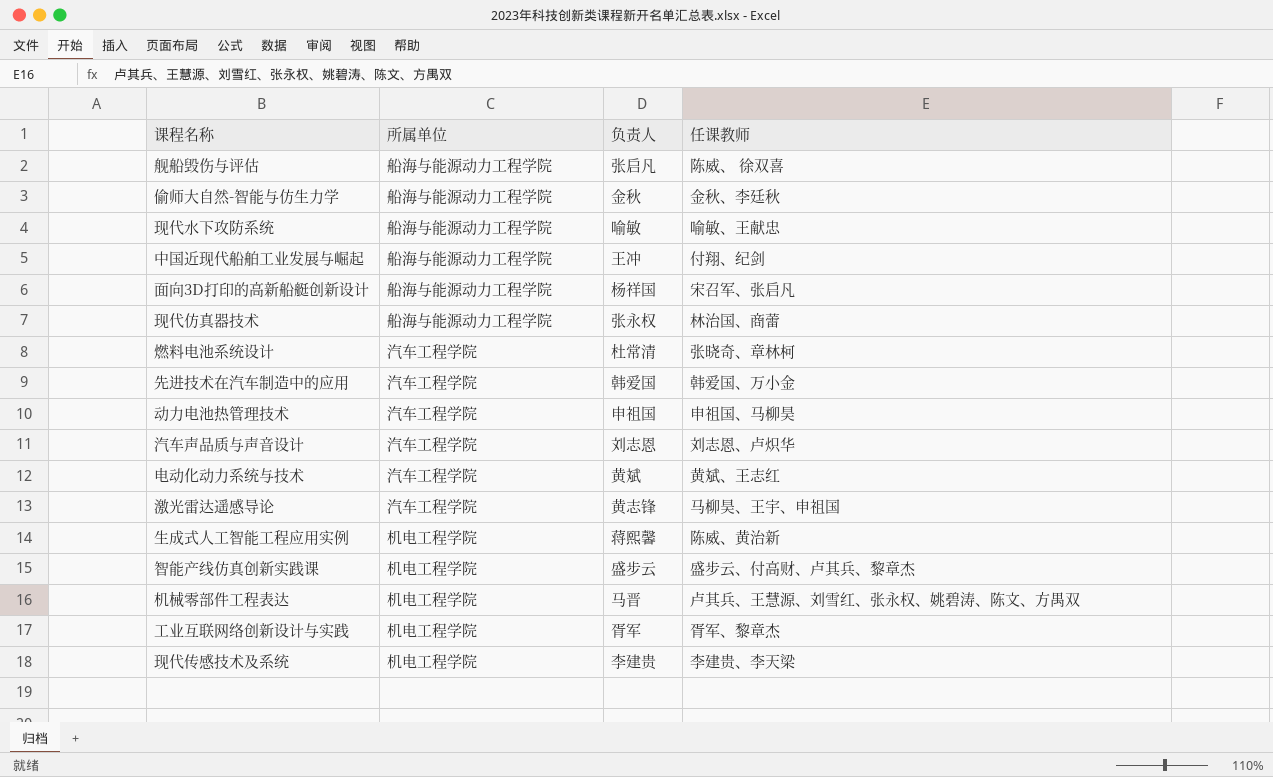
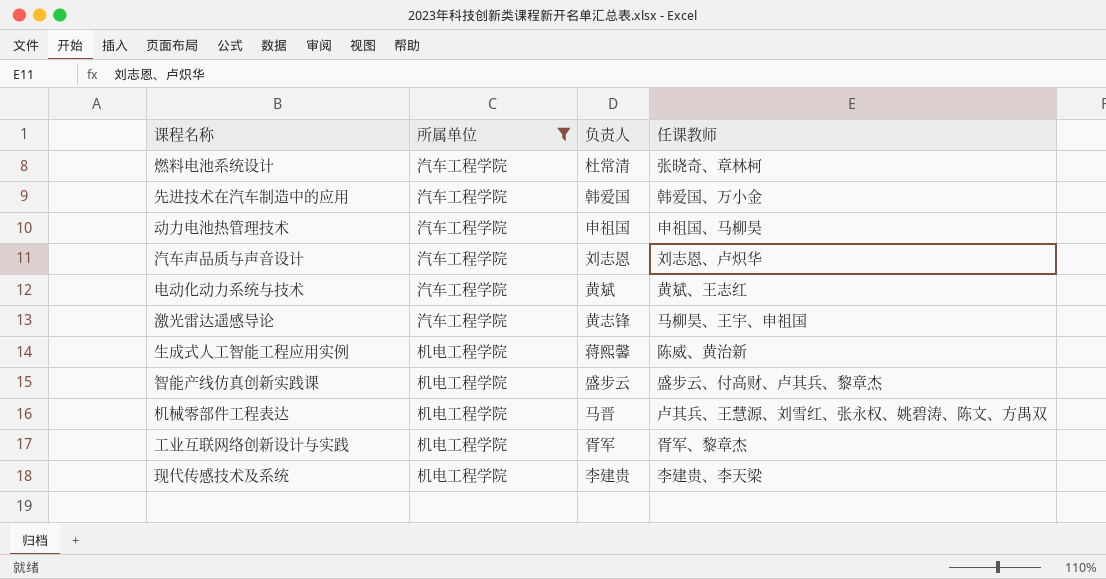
filter: none -> 所属单位 != 船海与能源动力工程学院

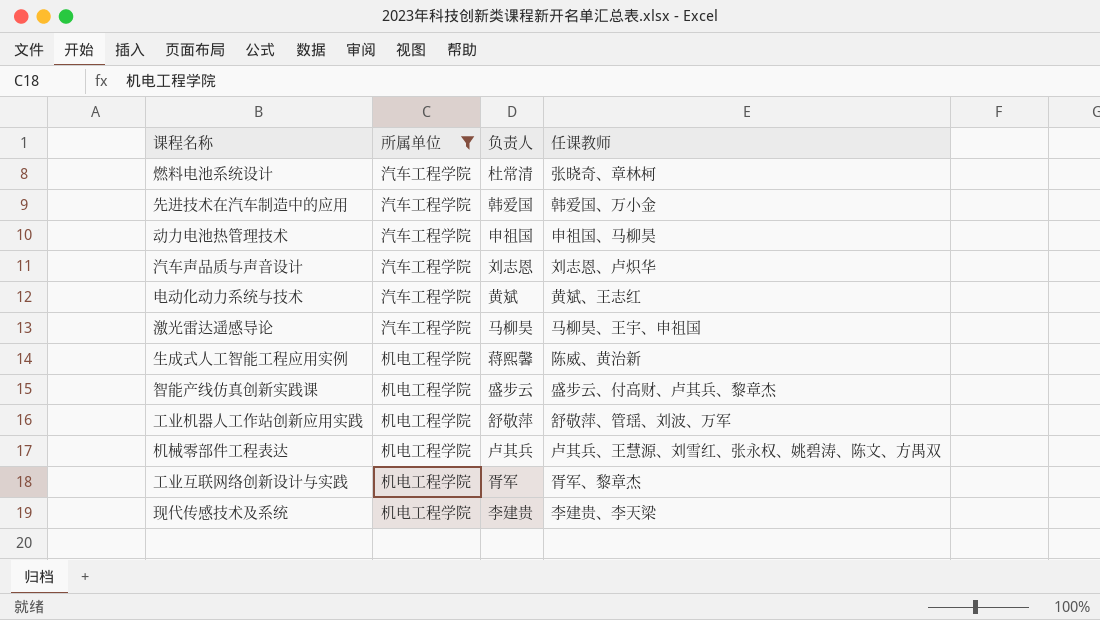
激光雷达遥感导论 | 负责人: 黄志锋 -> 马柳昊
row 工业机器人工作站创新应用实践: none -> 机电工程学院 | 舒敬萍 | 舒敬萍、管瑶、刘波、万军
机械零部件工程表达 | 负责人: 马晋 -> 卢其兵

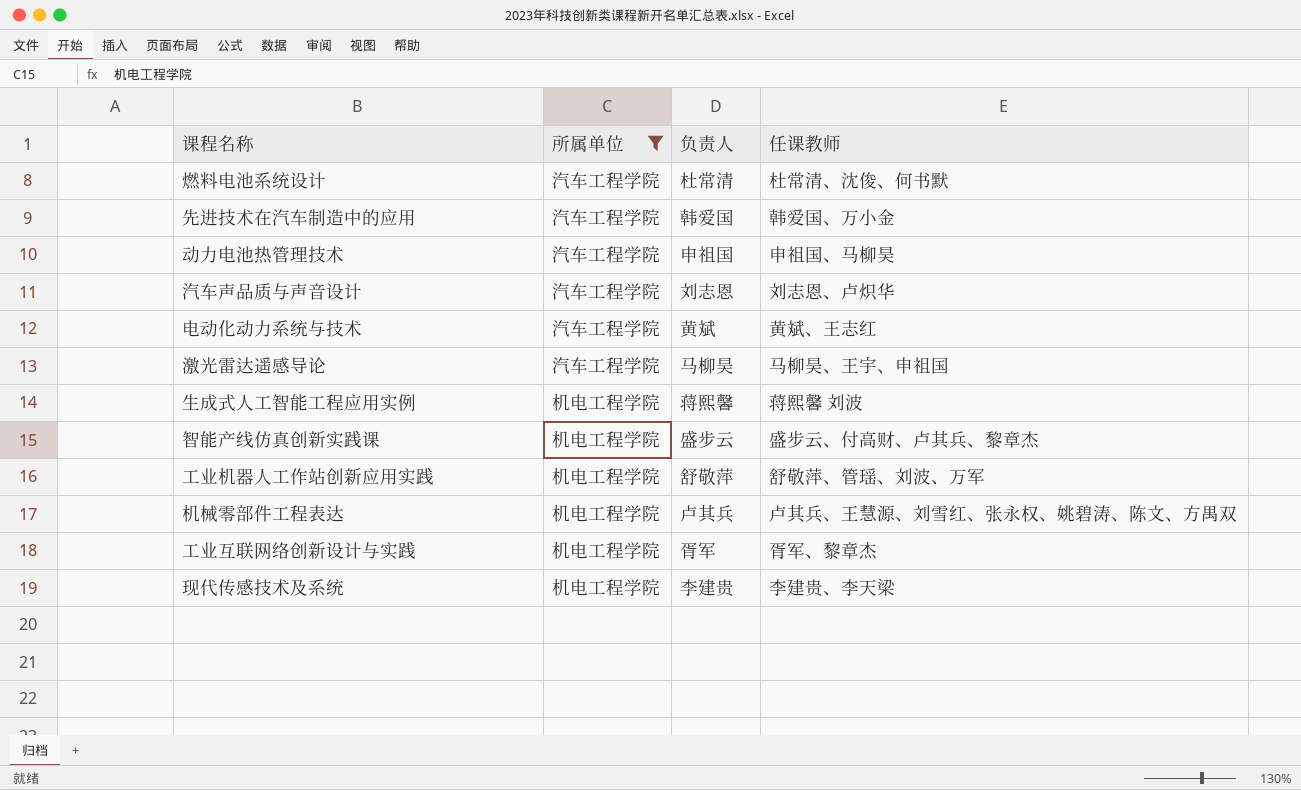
燃料电池系统设计 | 任课教师: 张晓奇、章林柯 -> 杜常清、沈俊、何书默
生成式人工智能工程应用实例 | 任课教师: 陈威、黄治新 -> 蒋熙馨 刘波

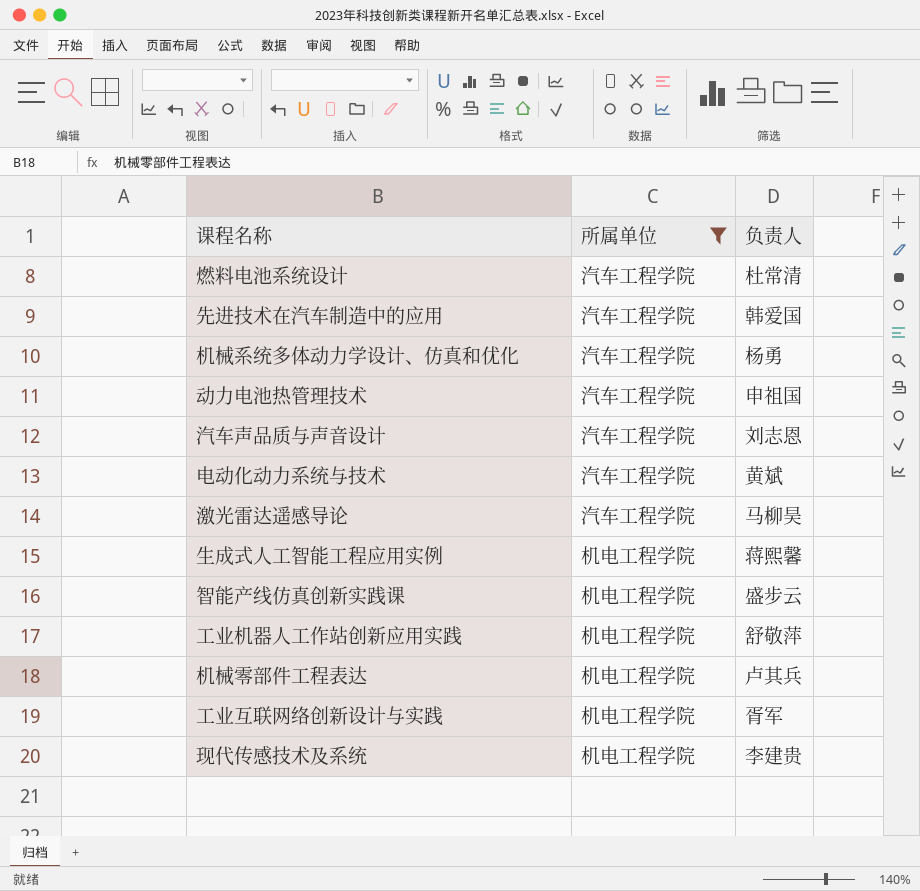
column 任课教师 | position: 4 -> none
row 机械系统多体动力学设计、仿真和优化: none -> 汽车工程学院 | 杨勇

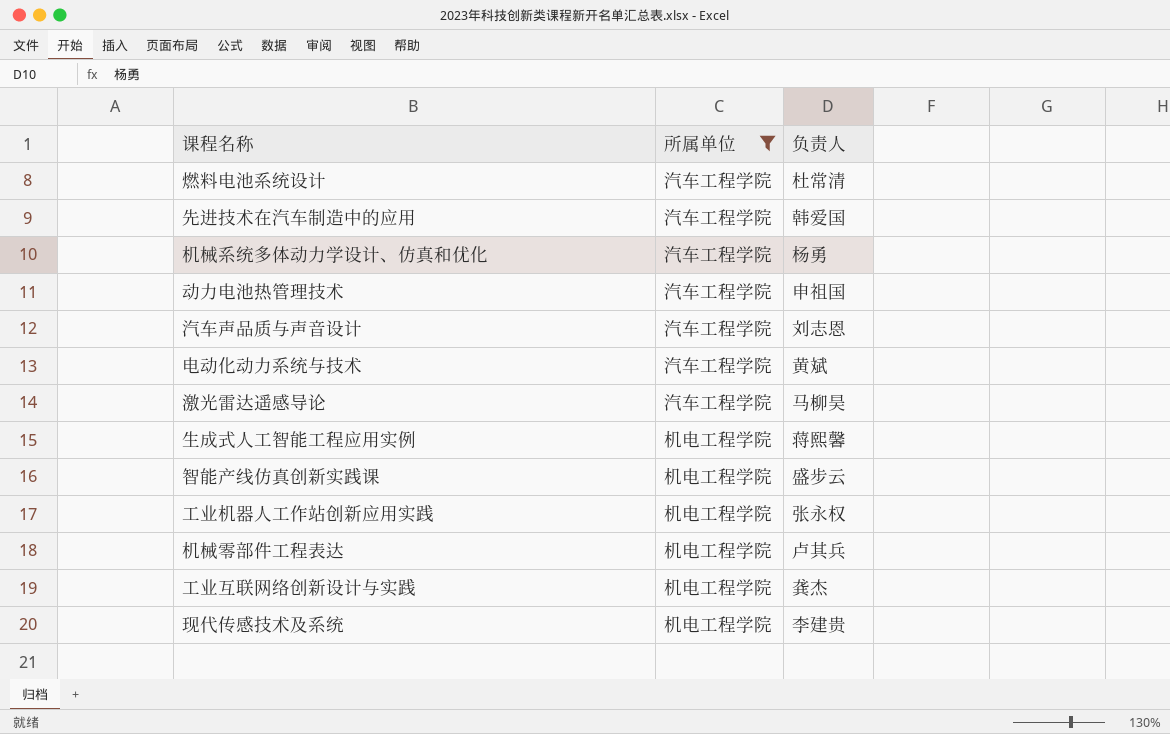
工业机器人工作站创新应用实践 | 负责人: 舒敬萍 -> 张永权
工业互联网络创新设计与实践 | 负责人: 胥军 -> 龚杰

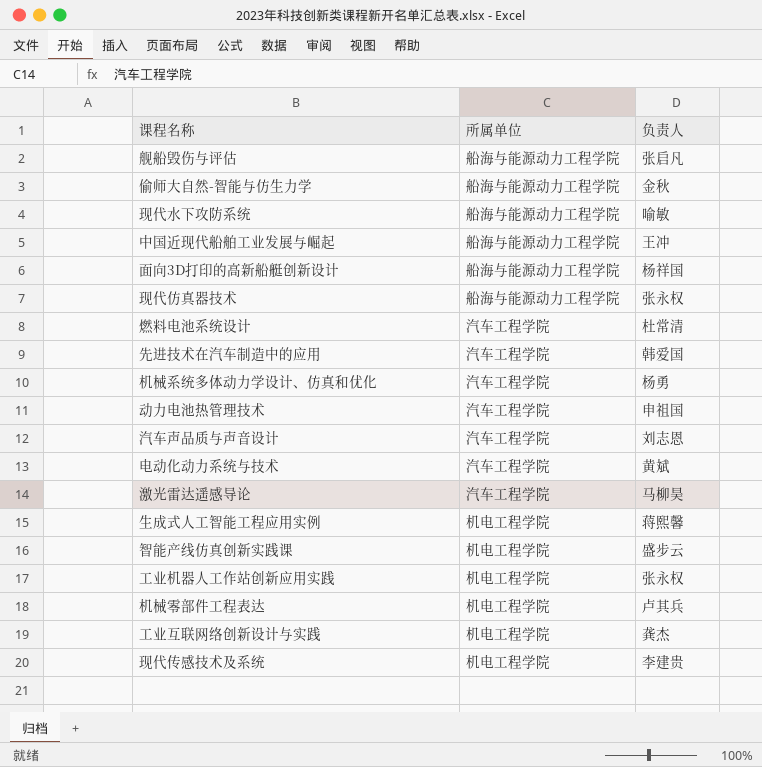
filter: 所属单位 != 船海与能源动力工程学院 -> none

